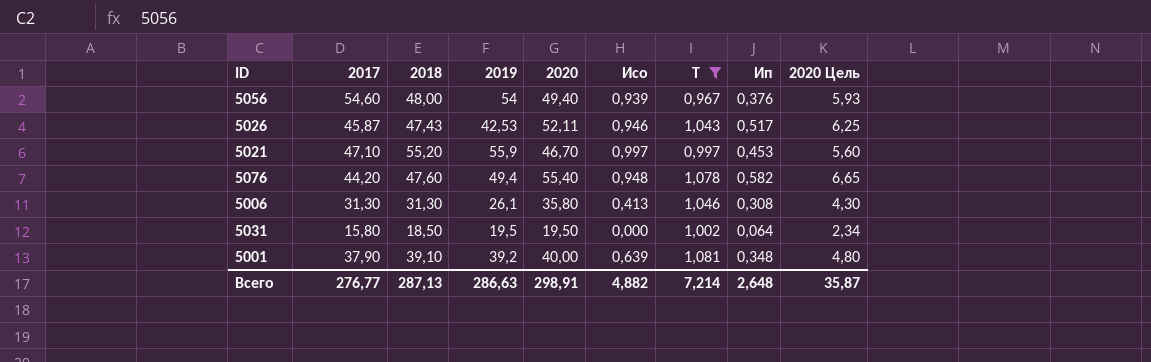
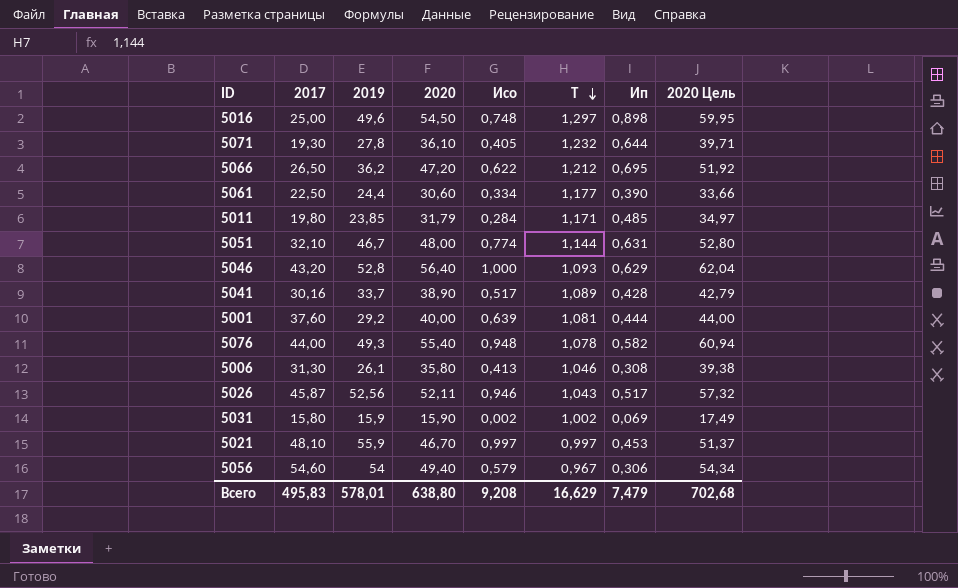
filter: Т <= 1,081 -> none
row order: none -> Т descending
column 2018 | position: 3 -> none
column 2020 Цель | formula: [2020] * 0,12 -> [2020] * 1,1
5001 | 2017: 37,90 -> 37,60
5001 | 2019: 39,2 -> 29,2
5001 | Ип: 0,348 -> 0,444
5076 | 2017: 44,20 -> 44,00
5076 | 2019: 49,4 -> 49,3
5026 | 2019: 42,53 -> 52,56
5031 | 2019: 19,5 -> 15,9
5031 | 2020: 19,50 -> 15,90
5031 | Исо: 0,000 -> 0,002
5031 | Ип: 0,064 -> 0,069
5021 | 2017: 47,10 -> 48,10
5056 | Исо: 0,939 -> 0,579
5056 | Ип: 0,376 -> 0,306
Всего | 2017: 276,77 -> 495,83
Всего | 2019: 286,63 -> 578,01
Всего | 2020: 298,91 -> 638,80
Всего | Исо: 4,882 -> 9,208
Всего | Т: 7,214 -> 16,629
Всего | Ип: 2,648 -> 7,479
Всего | 2020 Цель: 35,87 -> 702,68

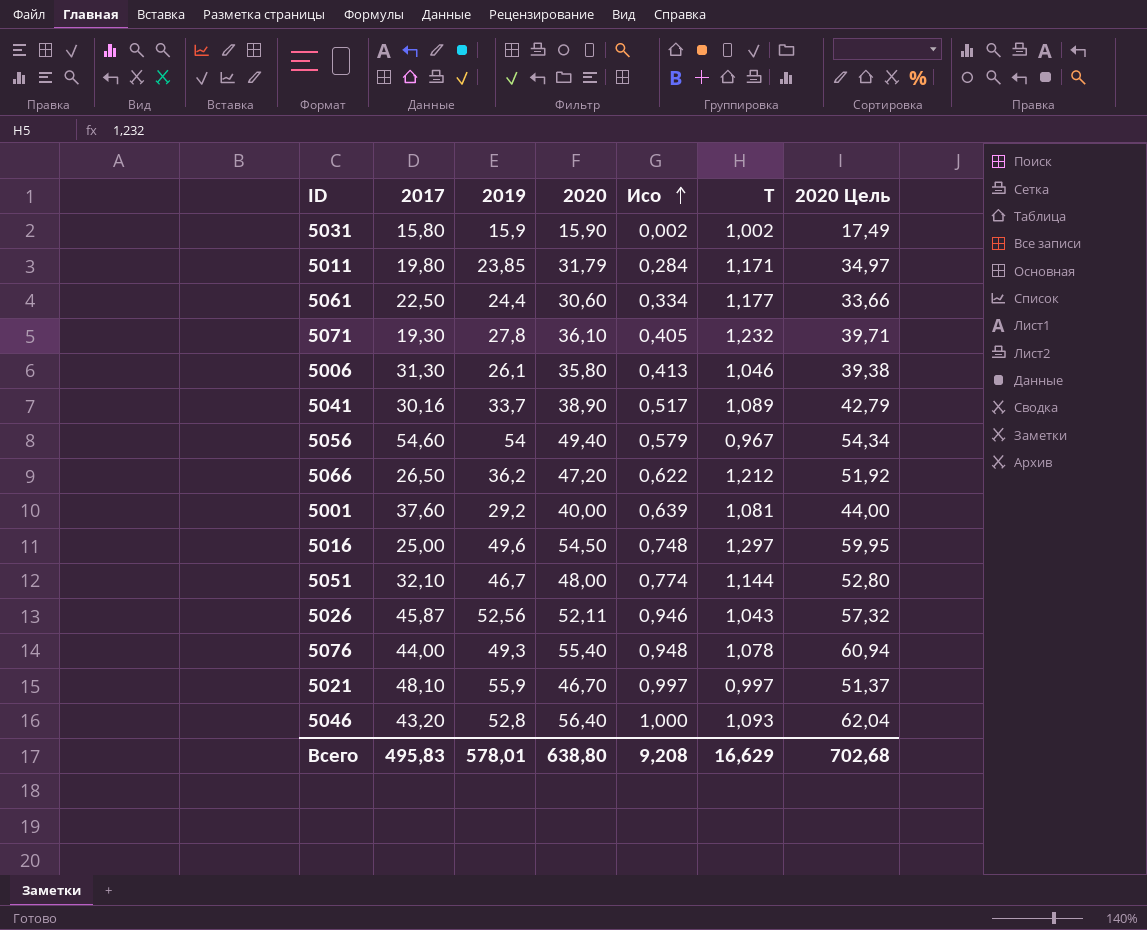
row order: Т descending -> Исо ascending
column Ип | position: 7 -> none

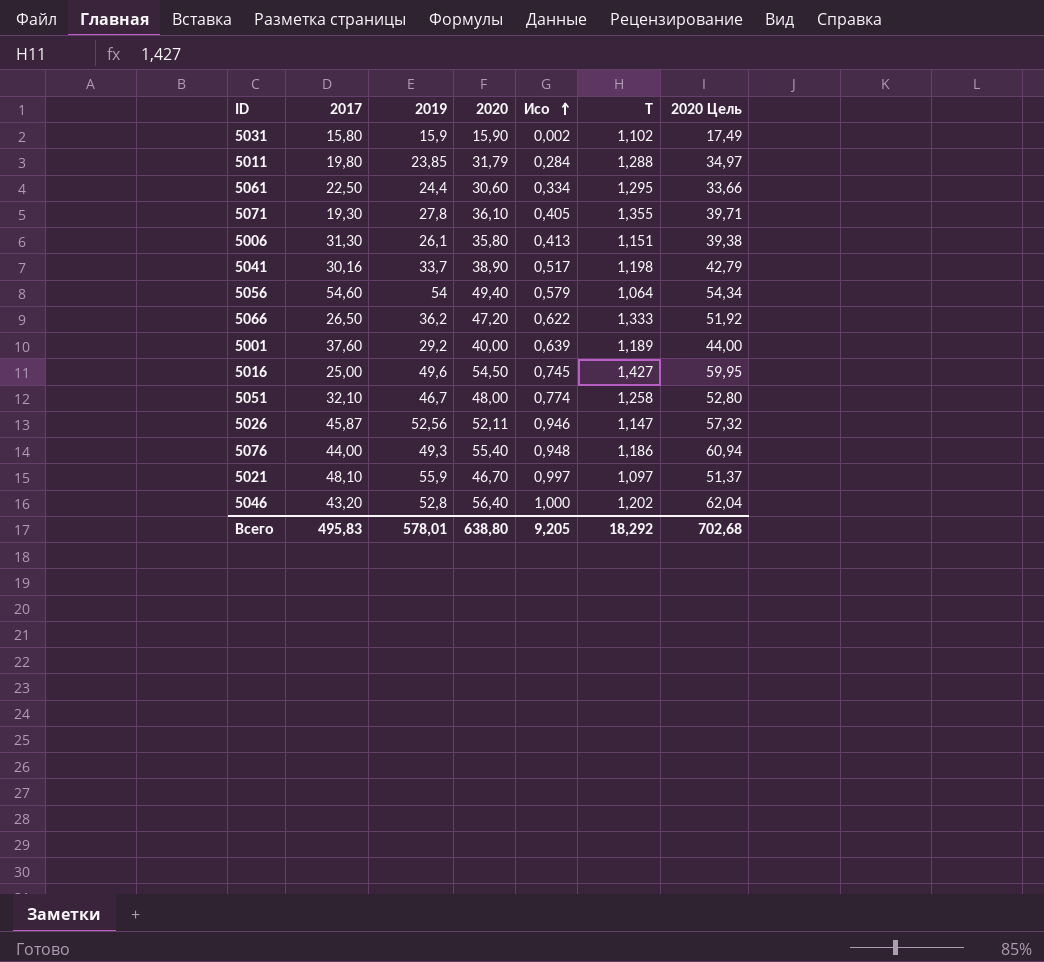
5031 | Т: 1,002 -> 1,102
5011 | Т: 1,171 -> 1,288
5061 | Т: 1,177 -> 1,295
5071 | Т: 1,232 -> 1,355
5006 | Т: 1,046 -> 1,151
5041 | Т: 1,089 -> 1,198
5056 | Т: 0,967 -> 1,064
5066 | Т: 1,212 -> 1,333
5001 | Т: 1,081 -> 1,189
5016 | Исо: 0,748 -> 0,745
5016 | Т: 1,297 -> 1,427
5051 | Т: 1,144 -> 1,258
5026 | Т: 1,043 -> 1,147
5076 | Т: 1,078 -> 1,186
5021 | Т: 0,997 -> 1,097
5046 | Т: 1,093 -> 1,202
Всего | Исо: 9,208 -> 9,205
Всего | Т: 16,629 -> 18,292

